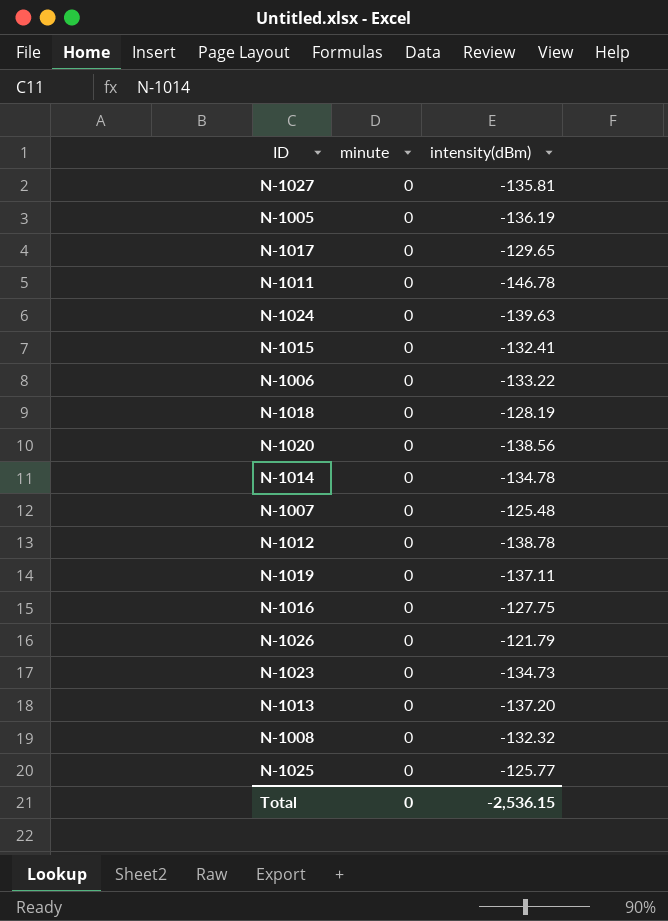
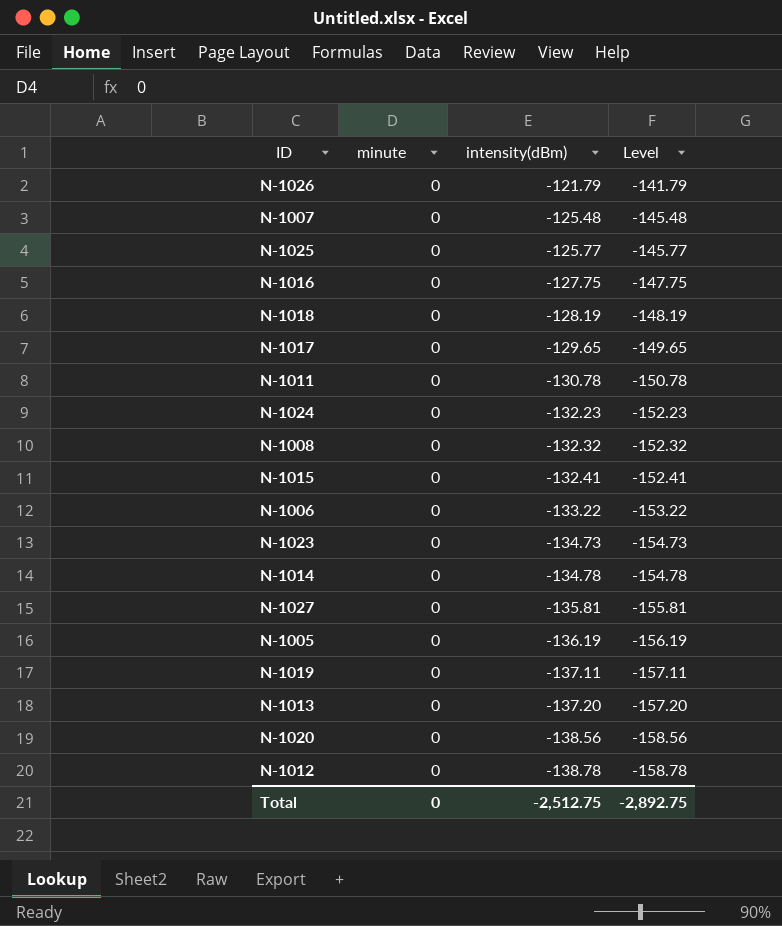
row order: none -> intensity(dBm) descending
column Level | formula: none -> [intensity(dBm)] - 20
N-1011 | intensity(dBm): -146.78 -> -130.78
N-1024 | intensity(dBm): -139.63 -> -132.23
Total | intensity(dBm): -2,536.15 -> -2,512.75

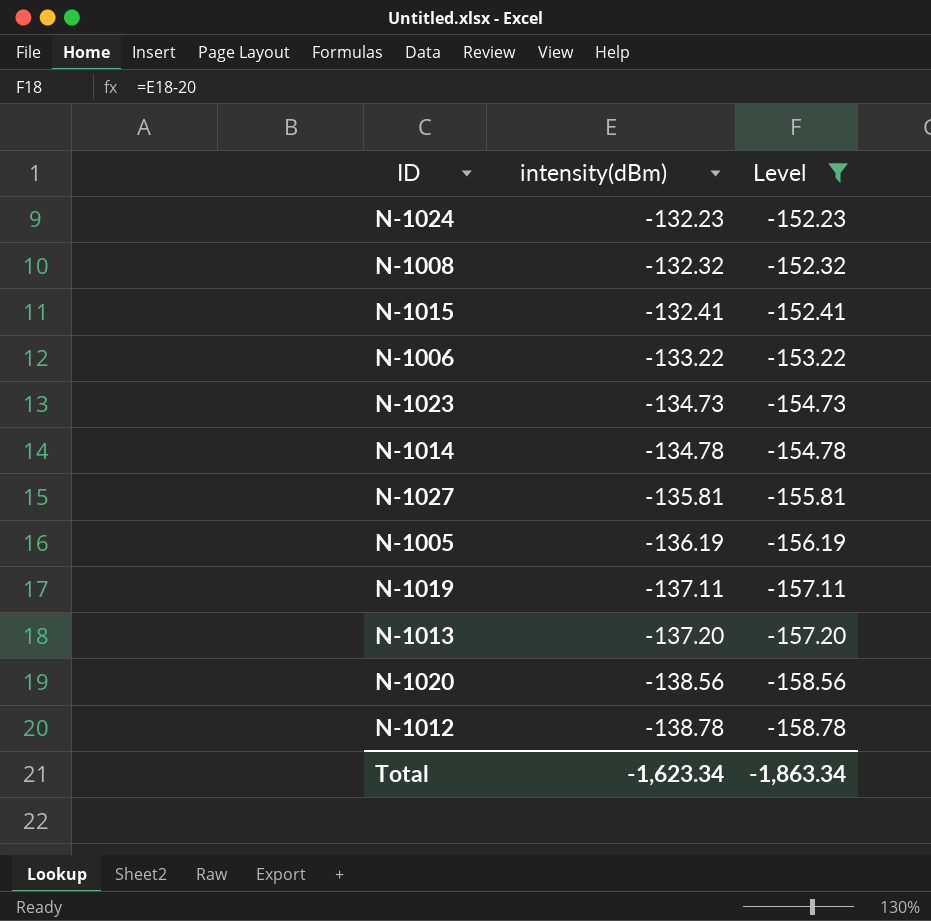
filter: none -> Level <= -152.23
column minute | position: 2 -> none
Total | intensity(dBm): -2,512.75 -> -1,623.34
Total | Level: -2,892.75 -> -1,863.34

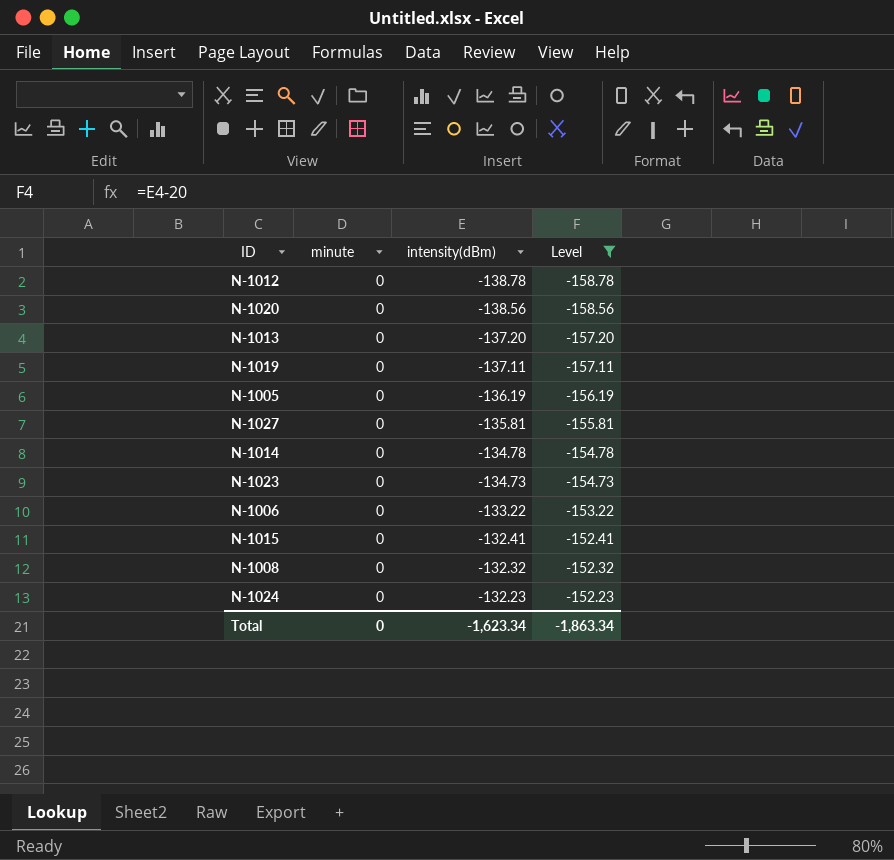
row order: intensity(dBm) descending -> intensity(dBm) ascending
column minute | position: none -> 2

